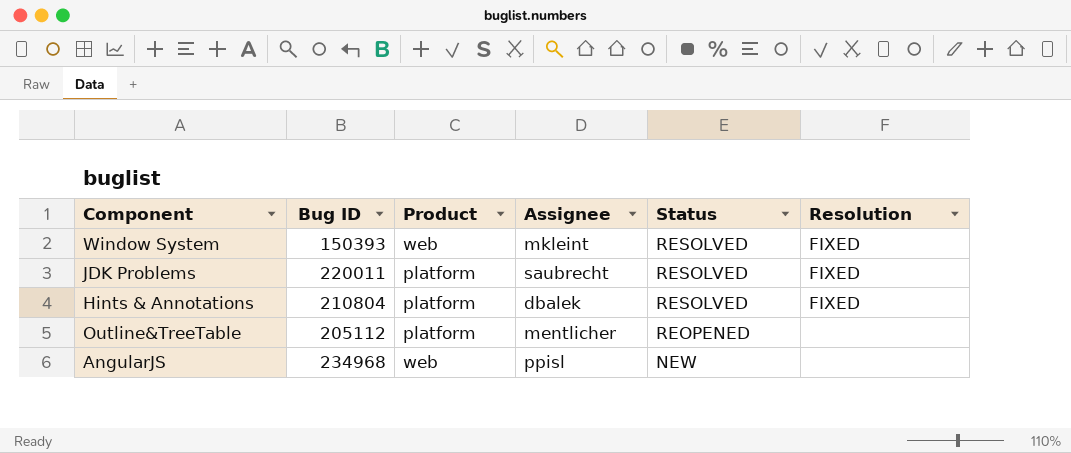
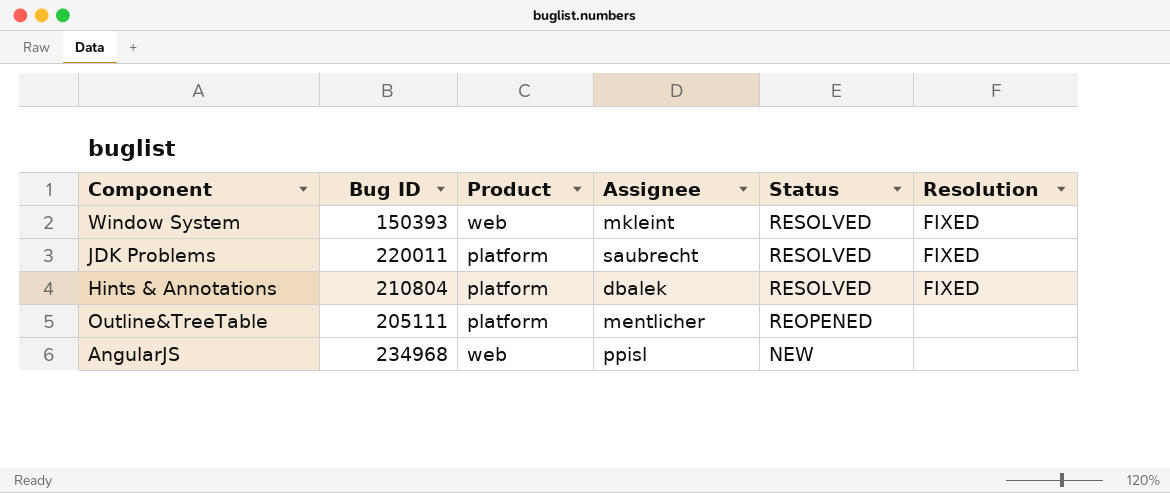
Outline&TreeTable | Bug ID: 205112 -> 205111

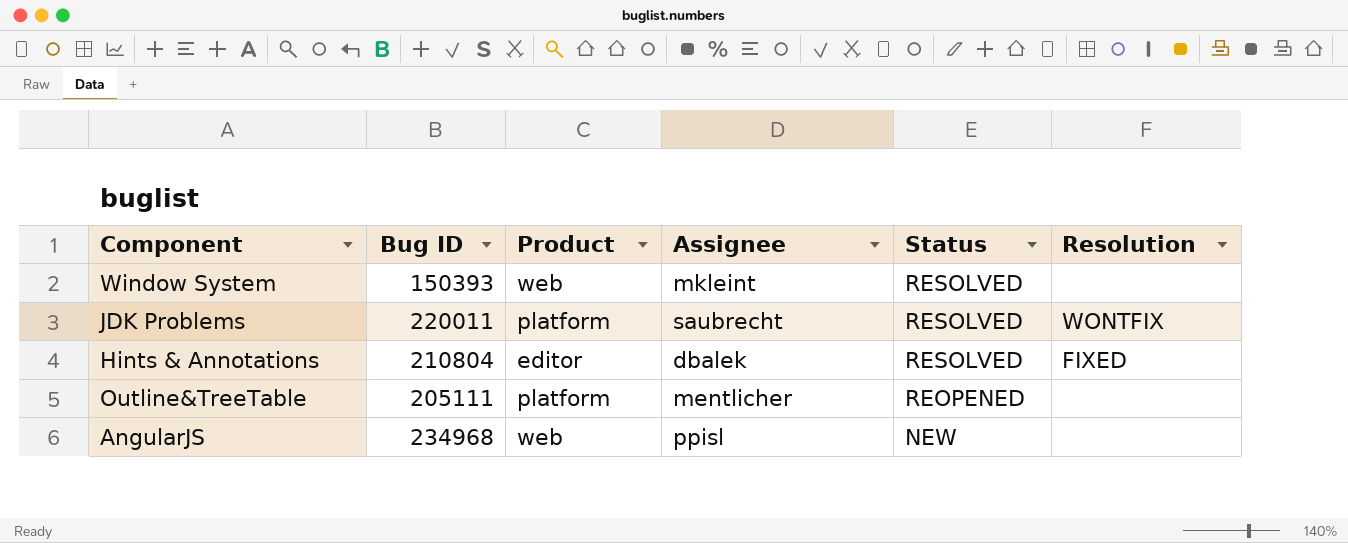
Window System | Resolution: FIXED -> none
JDK Problems | Resolution: FIXED -> WONTFIX
Hints & Annotations | Product: platform -> editor

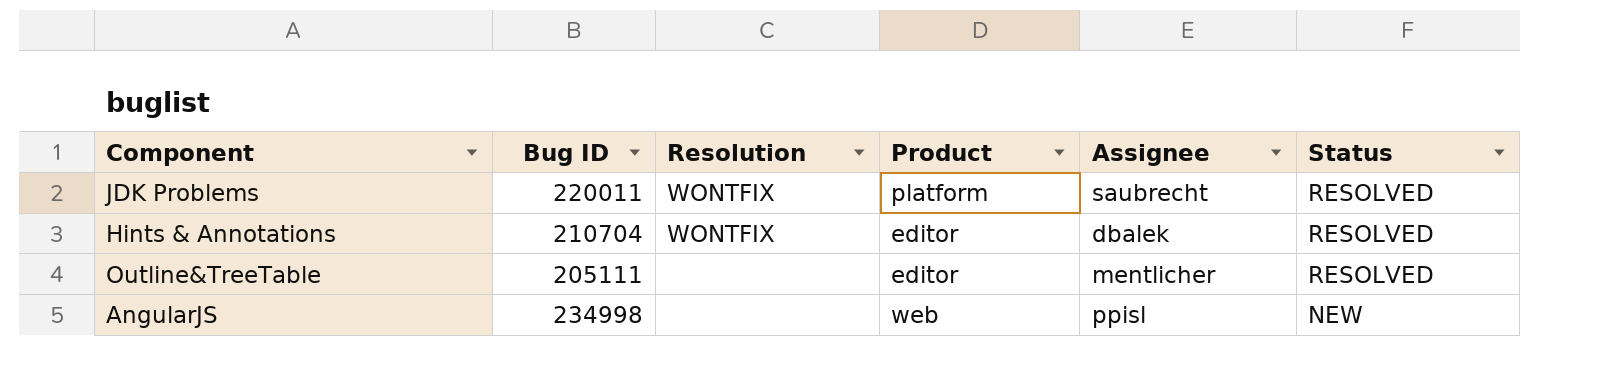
column Resolution | position: 6 -> 3
row Window System: 150393 | web | mkleint | RESOLVED | none -> none
Hints & Annotations | Bug ID: 210804 -> 210704
Hints & Annotations | Resolution: FIXED -> WONTFIX
Outline&TreeTable | Product: platform -> editor
Outline&TreeTable | Status: REOPENED -> RESOLVED
AngularJS | Bug ID: 234968 -> 234998

